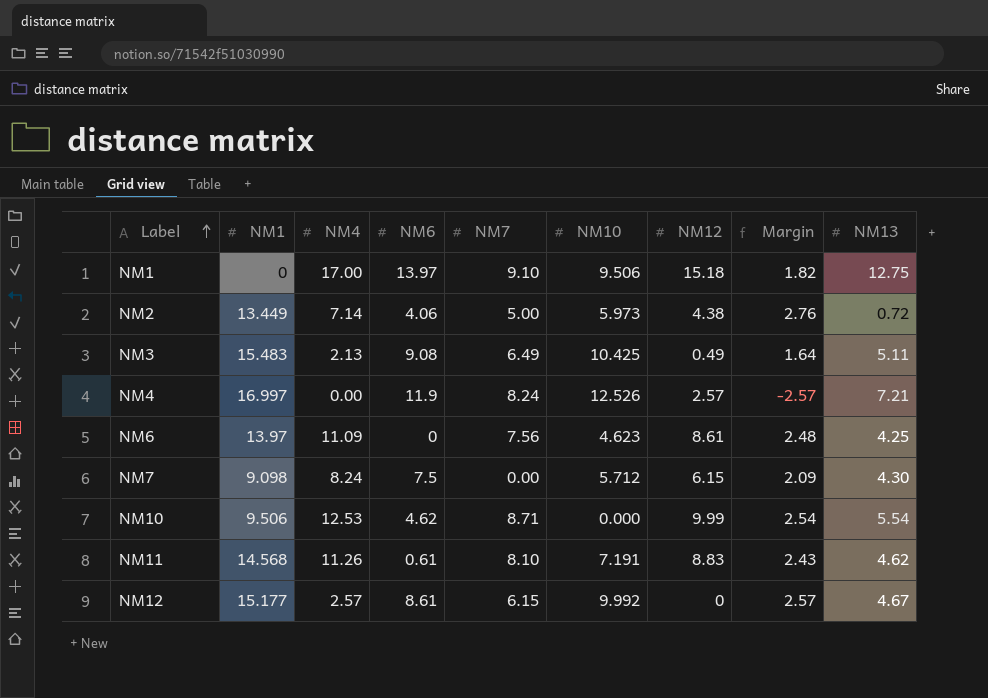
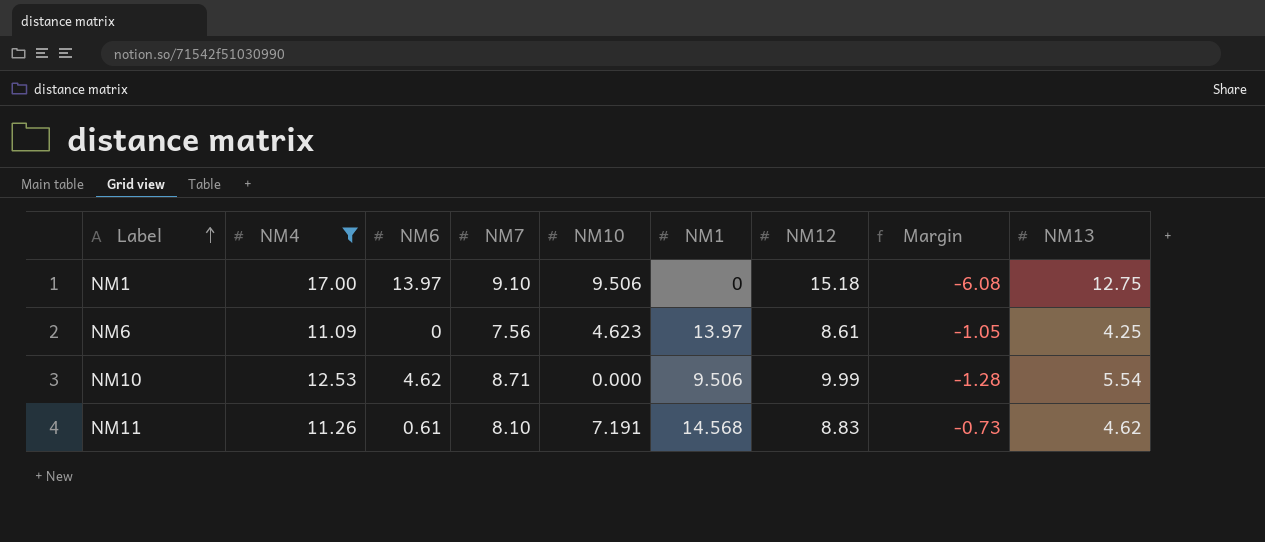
filter: none -> NM4 >= 11.09
column NM1 | position: 2 -> 6
column Margin | formula: [NM4] - [NM12] -> [NM7] - [NM12]

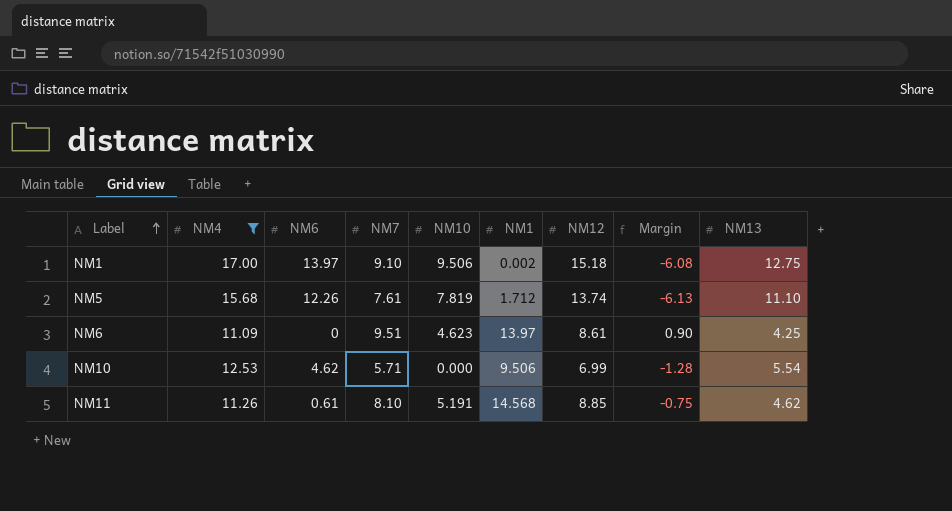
NM1 | NM1: 0 -> 0.002
row NM5: none -> 15.68 | 12.26 | 7.61 | 7.819 | 1.712 | 13.74 | -6.13 | 11.10
NM6 | NM7: 7.56 -> 9.51
NM6 | Margin: -1.05 -> 0.90
NM10 | NM7: 8.71 -> 5.71
NM10 | NM12: 9.99 -> 6.99
NM11 | NM10: 7.191 -> 5.191
NM11 | NM12: 8.83 -> 8.85
NM11 | Margin: -0.73 -> -0.75

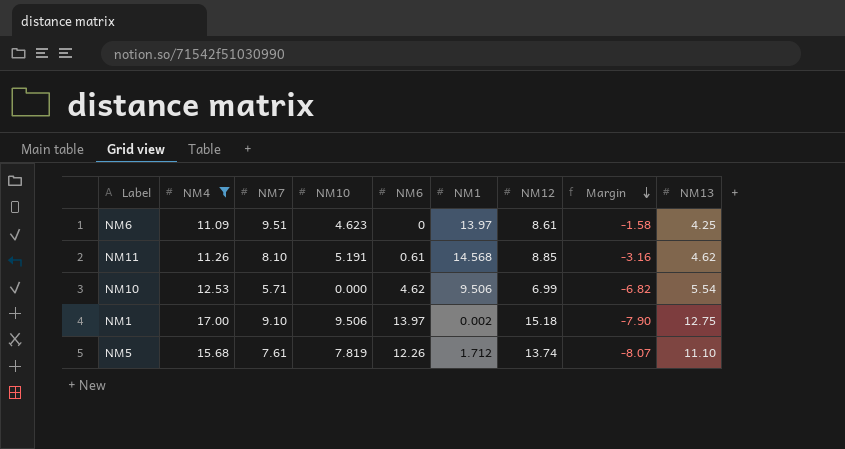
row order: Label ascending -> Margin descending
column NM6 | position: 3 -> 5
column Margin | formula: [NM7] - [NM12] -> [NM7] - [NM4]

